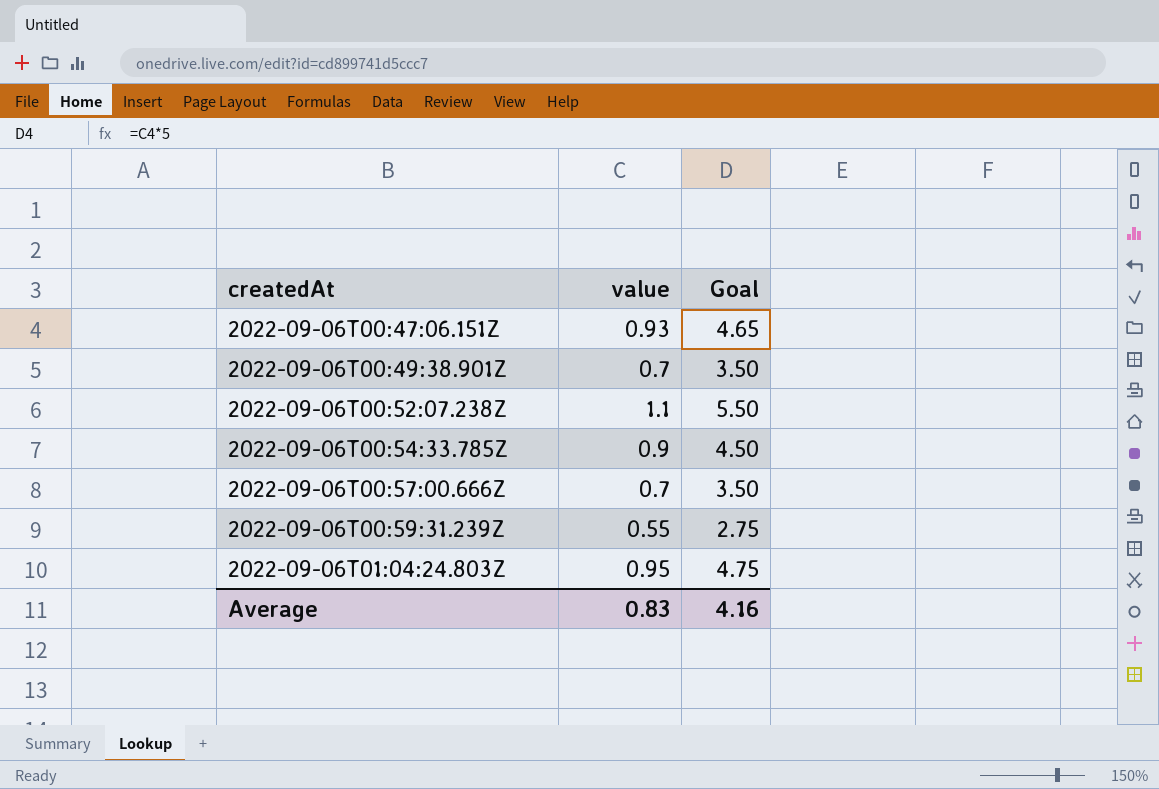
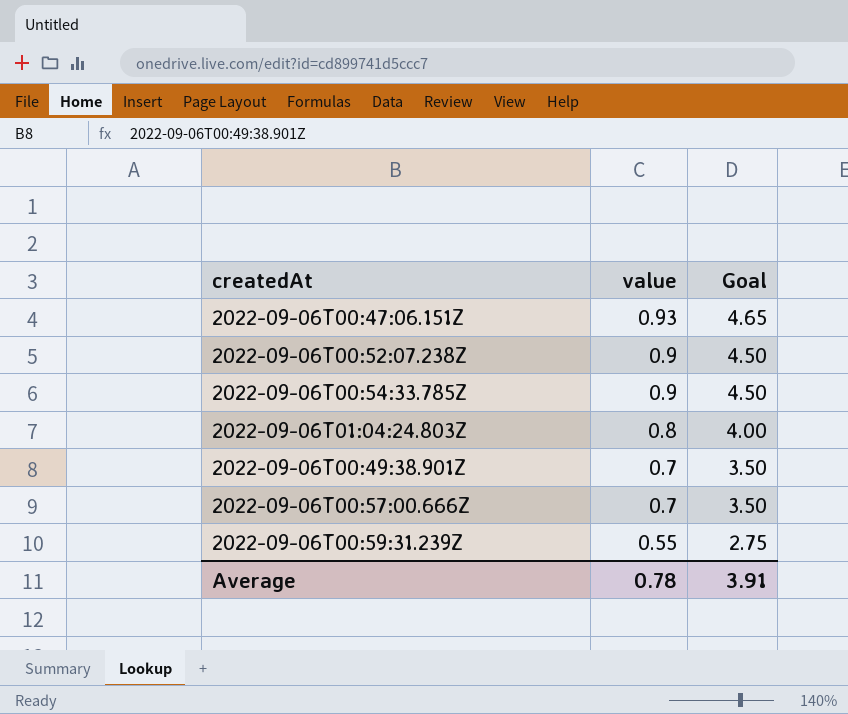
row order: createdAt ascending -> value descending
2022-09-06T00:52:07.238Z | value: 1.1 -> 0.9
2022-09-06T00:52:07.238Z | Goal: 5.50 -> 4.50
2022-09-06T01:04:24.803Z | value: 0.95 -> 0.8
2022-09-06T01:04:24.803Z | Goal: 4.75 -> 4.00
Average | value: 0.83 -> 0.78
Average | Goal: 4.16 -> 3.91

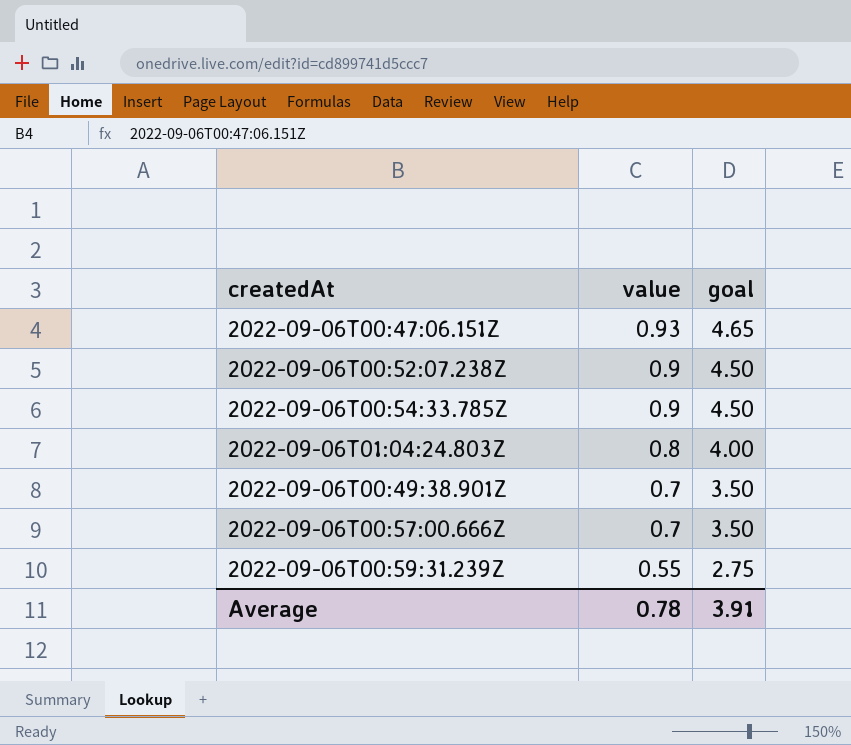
column name: Goal -> goal

